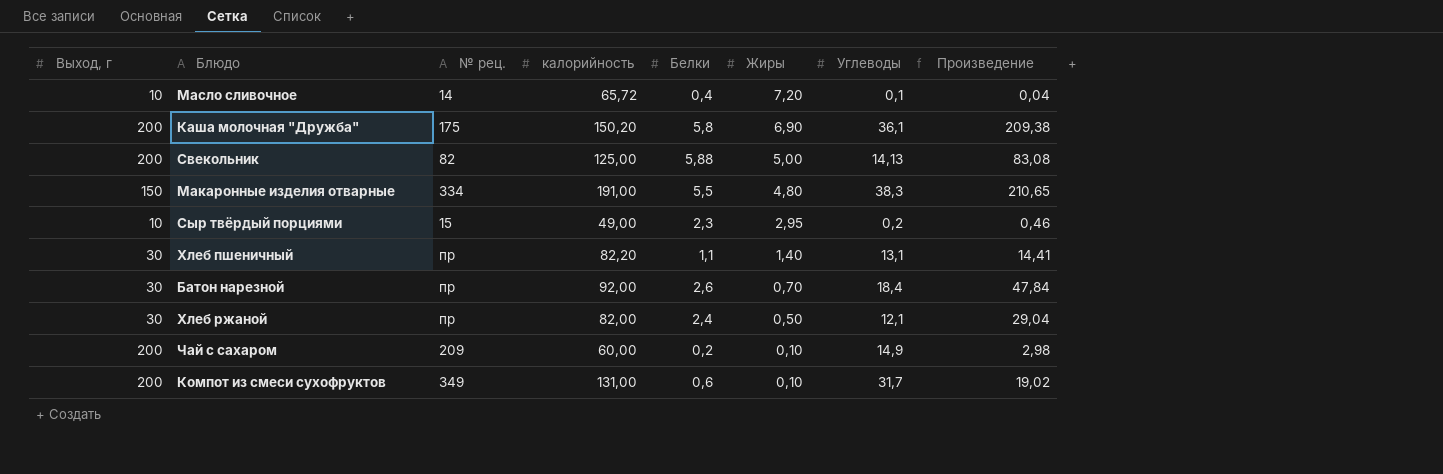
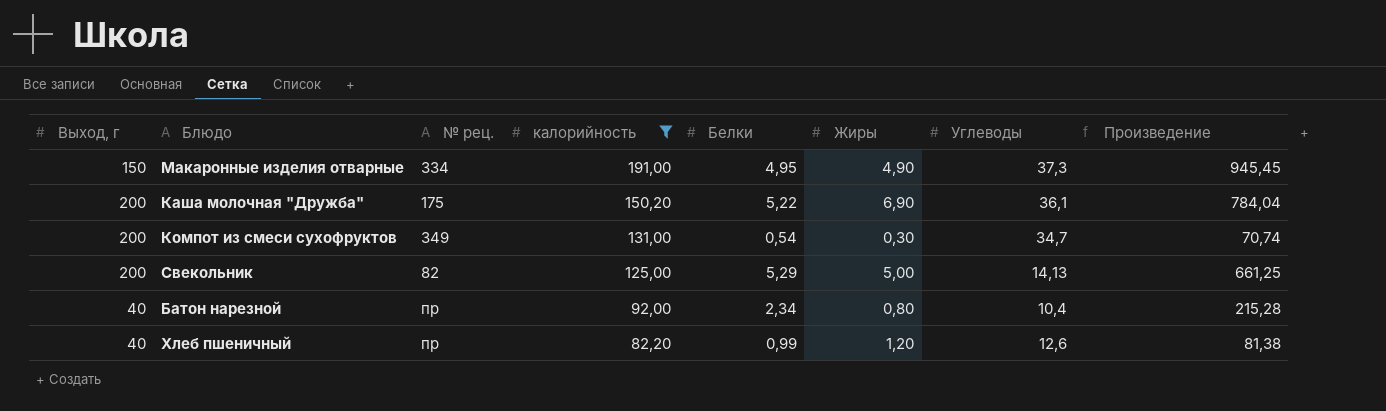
filter: none -> калорийность >= 82,20
row order: Жиры descending -> калорийность descending
column Произведение | formula: [Белки] * [Углеводы] -> [калорийность] * [Белки]
Макаронные изделия отварные | Белки: 5,5 -> 4,95
Макаронные изделия отварные | Жиры: 4,80 -> 4,90
Макаронные изделия отварные | Углеводы: 38,3 -> 37,3
Каша молочная "Дружба" | Белки: 5,8 -> 5,22
Компот из смеси сухофруктов | Белки: 0,6 -> 0,54
Компот из смеси сухофруктов | Жиры: 0,10 -> 0,30
Компот из смеси сухофруктов | Углеводы: 31,7 -> 34,7
Свекольник | Белки: 5,88 -> 5,29
Батон нарезной | Выход, г: 30 -> 40
Батон нарезной | Белки: 2,6 -> 2,34
Батон нарезной | Жиры: 0,70 -> 0,80
Батон нарезной | Углеводы: 18,4 -> 10,4
Хлеб пшеничный | Выход, г: 30 -> 40
Хлеб пшеничный | Белки: 1,1 -> 0,99
Хлеб пшеничный | Жиры: 1,40 -> 1,20
Хлеб пшеничный | Углеводы: 13,1 -> 12,6

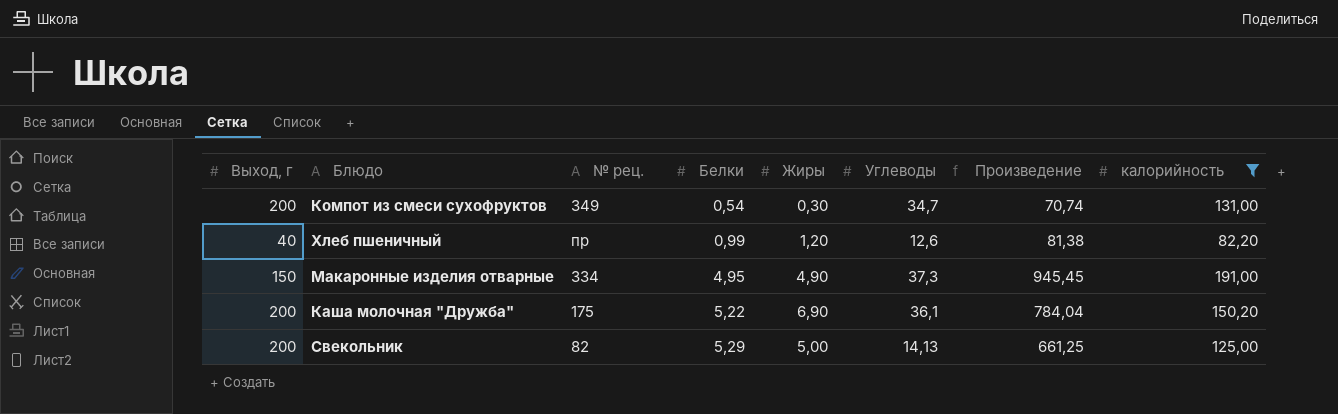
row order: калорийность descending -> Белки ascending
column калорийность | position: 4 -> 8
row Батон нарезной: 40 | пр | 92,00 | 2,34 | 0,80 | 10,4 | 215,28 -> none

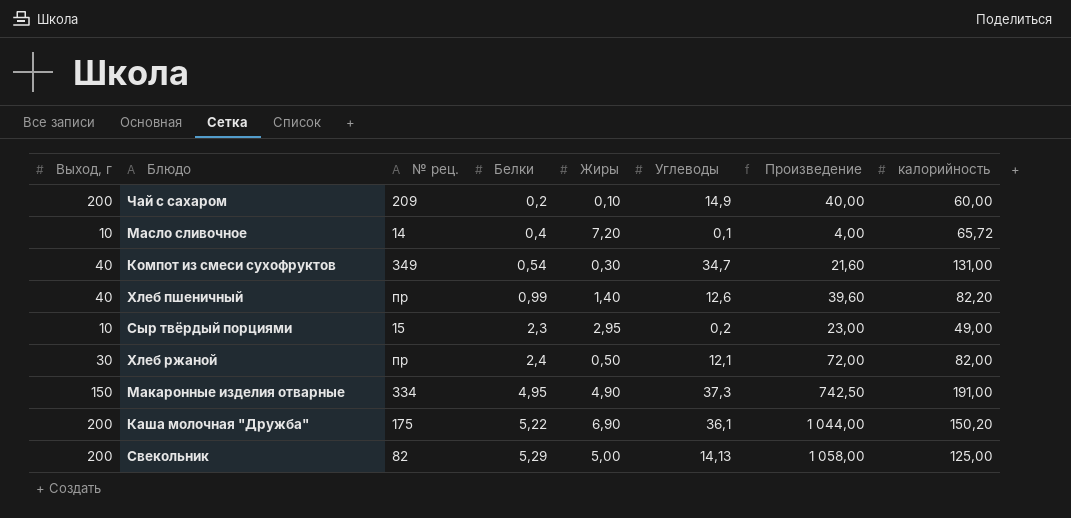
filter: калорийность >= 82,20 -> none
column Произведение | formula: [Белки] * [калорийность] -> [Выход, г] * [Белки]
Компот из смеси сухофруктов | Выход, г: 200 -> 40
Хлеб пшеничный | Жиры: 1,20 -> 1,40

